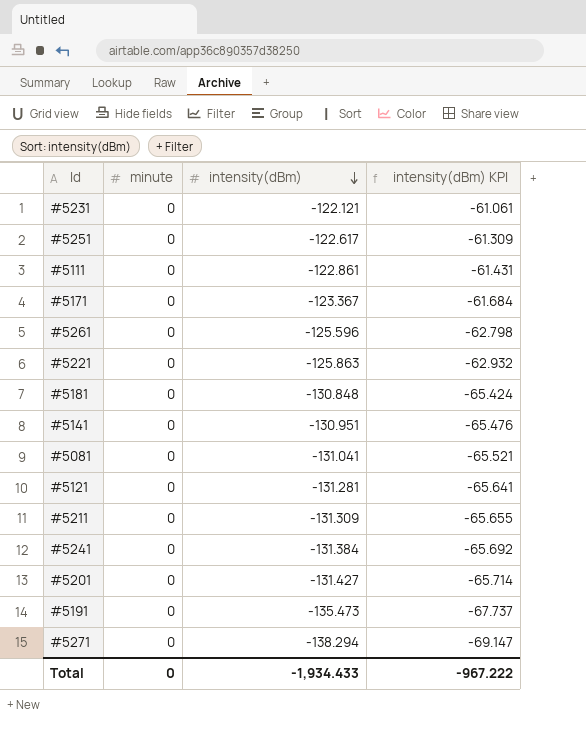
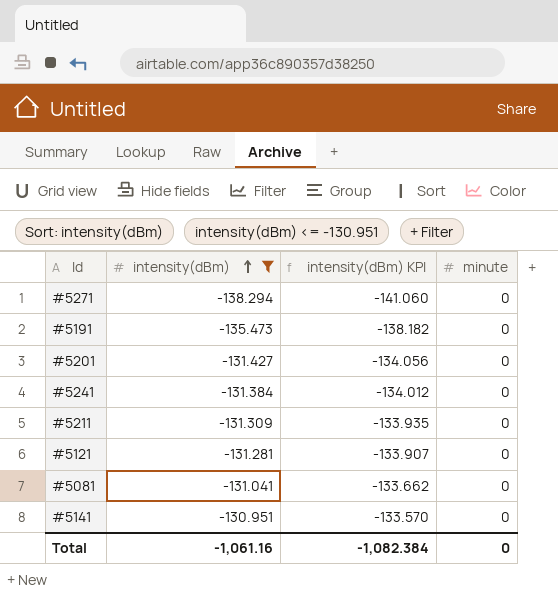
filter: none -> intensity(dBm) <= -130.951
row order: intensity(dBm) descending -> intensity(dBm) ascending
column intensity(dBm) KPI | formula: [intensity(dBm)] * 0.5 -> [intensity(dBm)] * 1.02
column minute | position: 2 -> 4
Total | intensity(dBm): -1,934.433 -> -1,061.16
Total | intensity(dBm) KPI: -967.222 -> -1,082.384

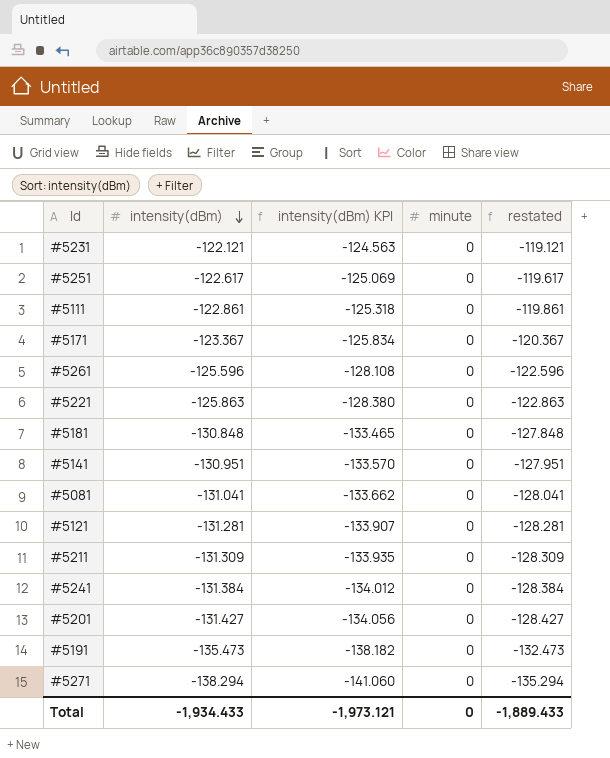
filter: intensity(dBm) <= -130.951 -> none
row order: intensity(dBm) ascending -> intensity(dBm) descending
column restated | formula: none -> [intensity(dBm)] + 3
Total | intensity(dBm): -1,061.16 -> -1,934.433
Total | intensity(dBm) KPI: -1,082.384 -> -1,973.121

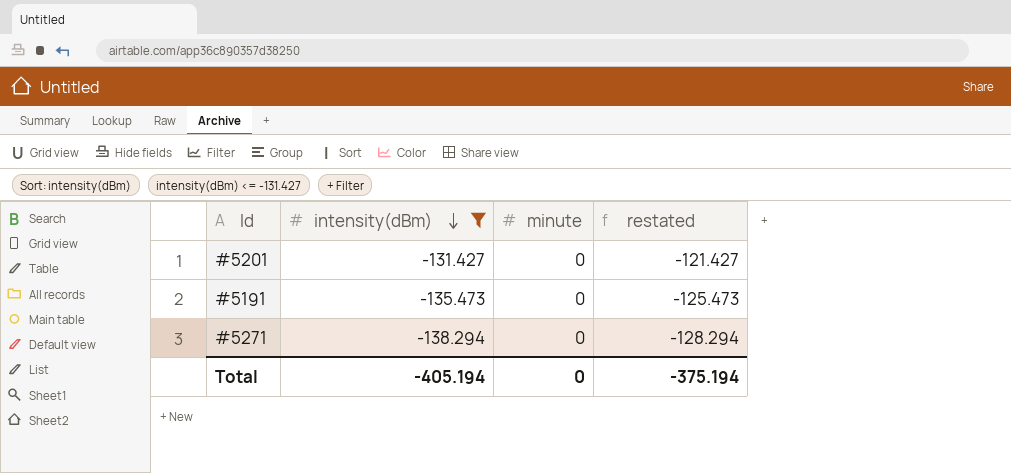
filter: none -> intensity(dBm) <= -131.427
column intensity(dBm) KPI | formula: [intensity(dBm)] * 1.02 -> none
column restated | formula: [intensity(dBm)] + 3 -> [intensity(dBm)] + 10
Total | intensity(dBm): -1,934.433 -> -405.194
Total | restated: -1,889.433 -> -375.194

